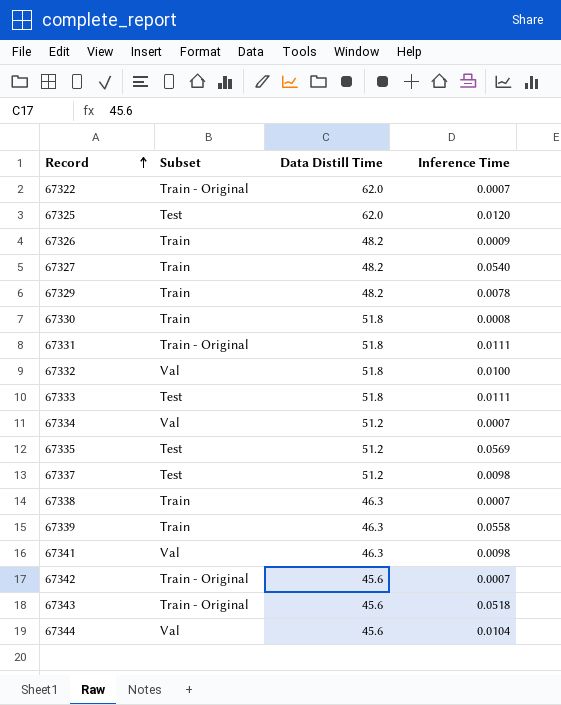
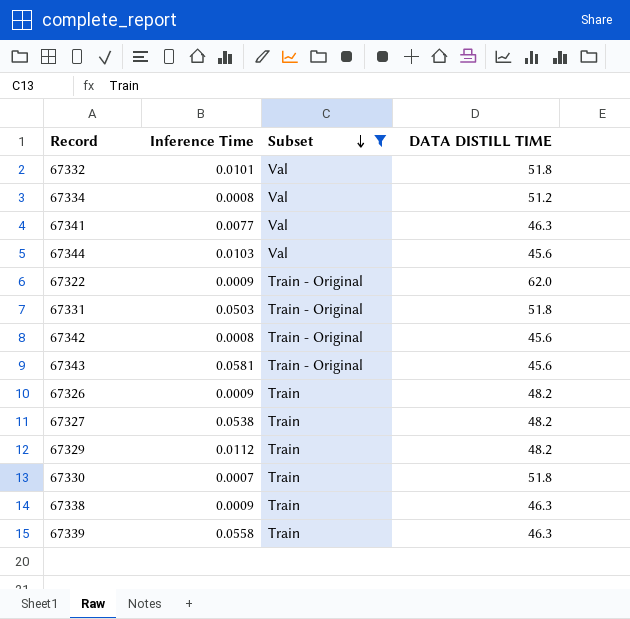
filter: none -> Subset != Test
row order: Record ascending -> Subset descending
column Inference Time | position: 4 -> 2
column name: Data Distill Time -> DATA DISTILL TIME
67332 | Inference Time: 0.0100 -> 0.0101
67334 | Inference Time: 0.0007 -> 0.0008
67341 | Inference Time: 0.0098 -> 0.0077
67344 | Inference Time: 0.0104 -> 0.0103
67322 | Inference Time: 0.0007 -> 0.0009
67331 | Inference Time: 0.0111 -> 0.0503
67342 | Inference Time: 0.0007 -> 0.0008
67343 | Inference Time: 0.0518 -> 0.0581
67327 | Inference Time: 0.0540 -> 0.0538
67329 | Inference Time: 0.0078 -> 0.0112
67330 | Inference Time: 0.0008 -> 0.0007
67338 | Inference Time: 0.0007 -> 0.0009

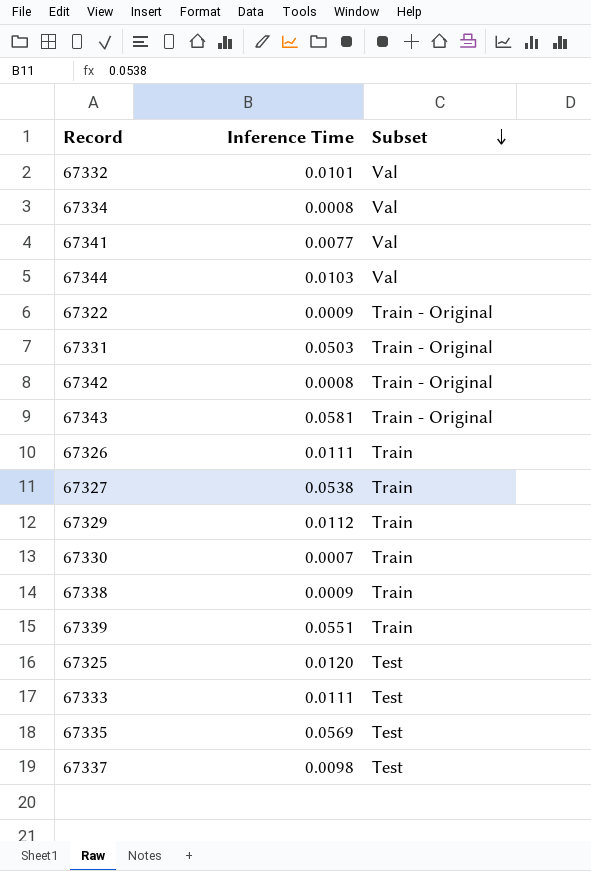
filter: Subset != Test -> none
column DATA DISTILL TIME | position: 4 -> none
67326 | Inference Time: 0.0009 -> 0.0111
67339 | Inference Time: 0.0558 -> 0.0551

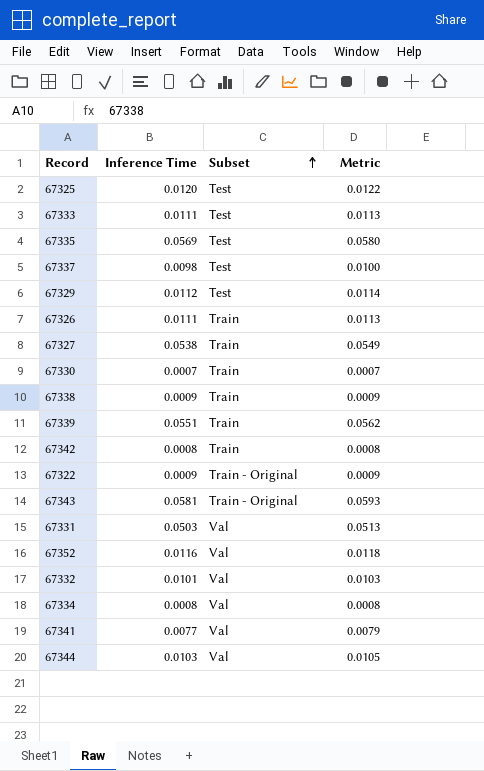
row order: Subset descending -> Subset ascending
column Metric | formula: none -> [Inference Time] * 1.02
67329 | Subset: Train -> Test
67342 | Subset: Train - Original -> Train
67331 | Subset: Train - Original -> Val
row 67352: none -> 0.0116 | Val | 0.0118

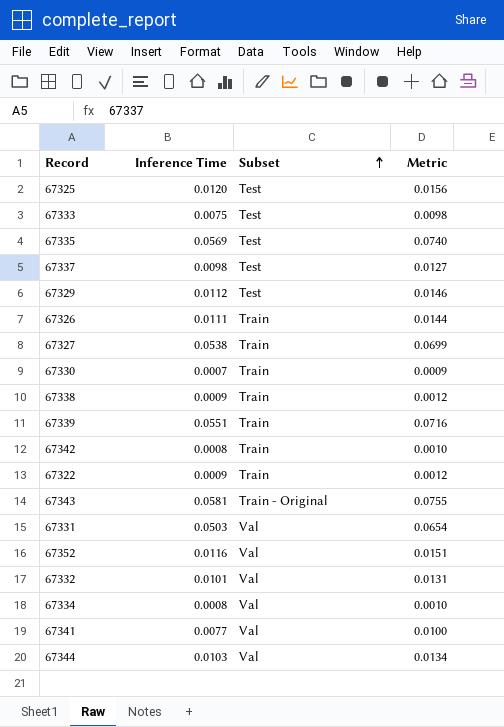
column Metric | formula: [Inference Time] * 1.02 -> [Inference Time] * 1.3
67333 | Inference Time: 0.0111 -> 0.0075
67322 | Subset: Train - Original -> Train

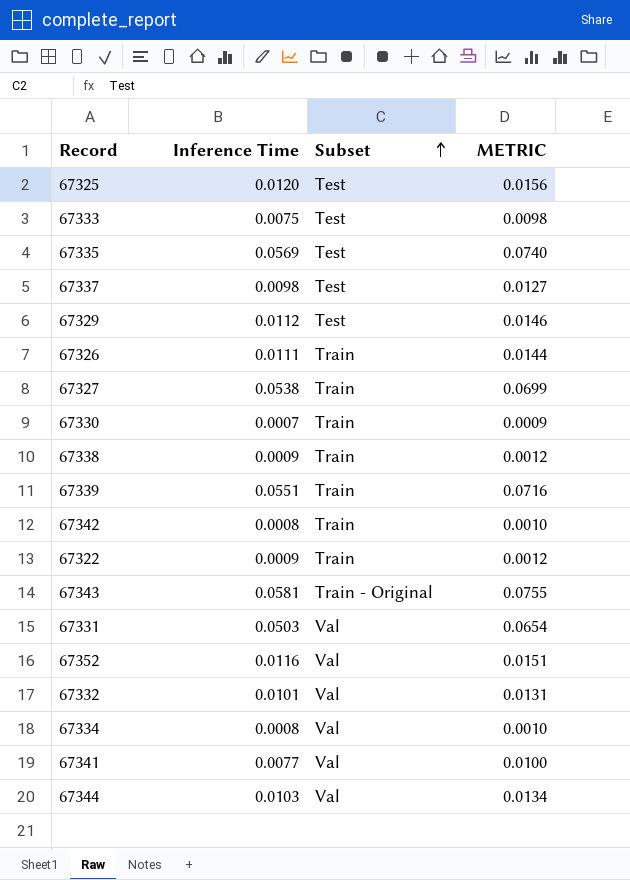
column name: Metric -> METRIC

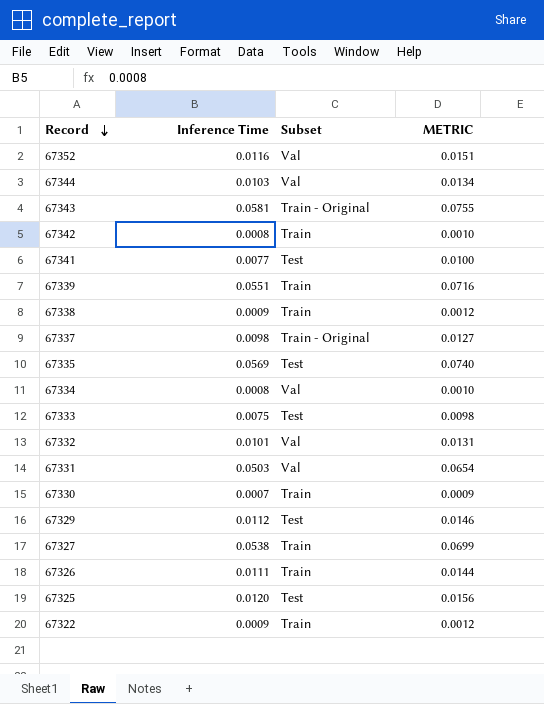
row order: Subset ascending -> Record descending
67341 | Subset: Val -> Test
67337 | Subset: Test -> Train - Original

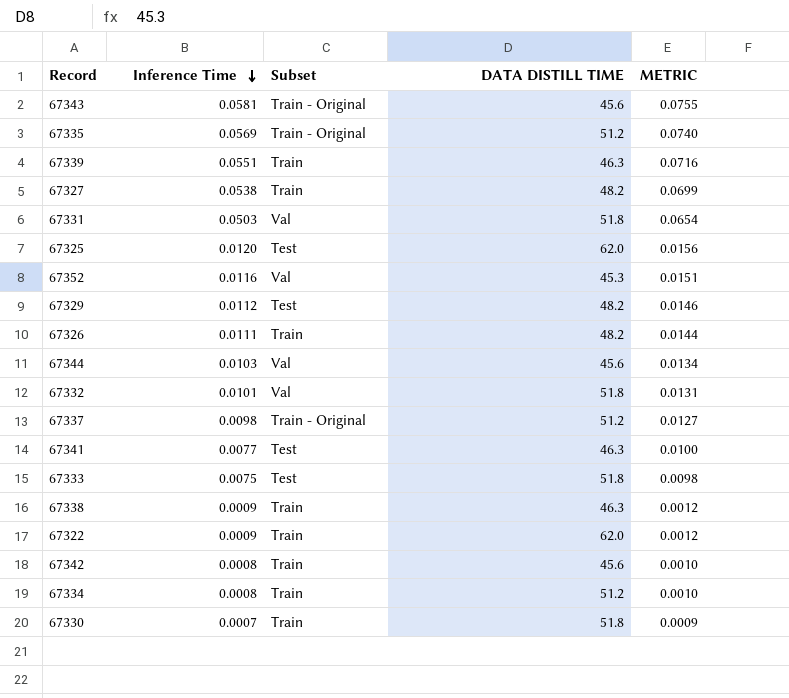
row order: Record descending -> Inference Time descending
column DATA DISTILL TIME | position: none -> 4
67335 | Subset: Test -> Train - Original
67334 | Subset: Val -> Train

